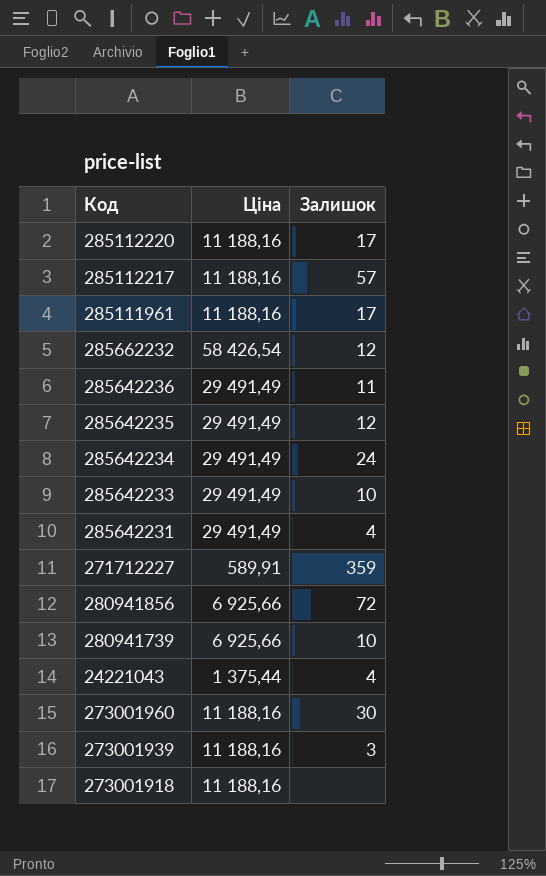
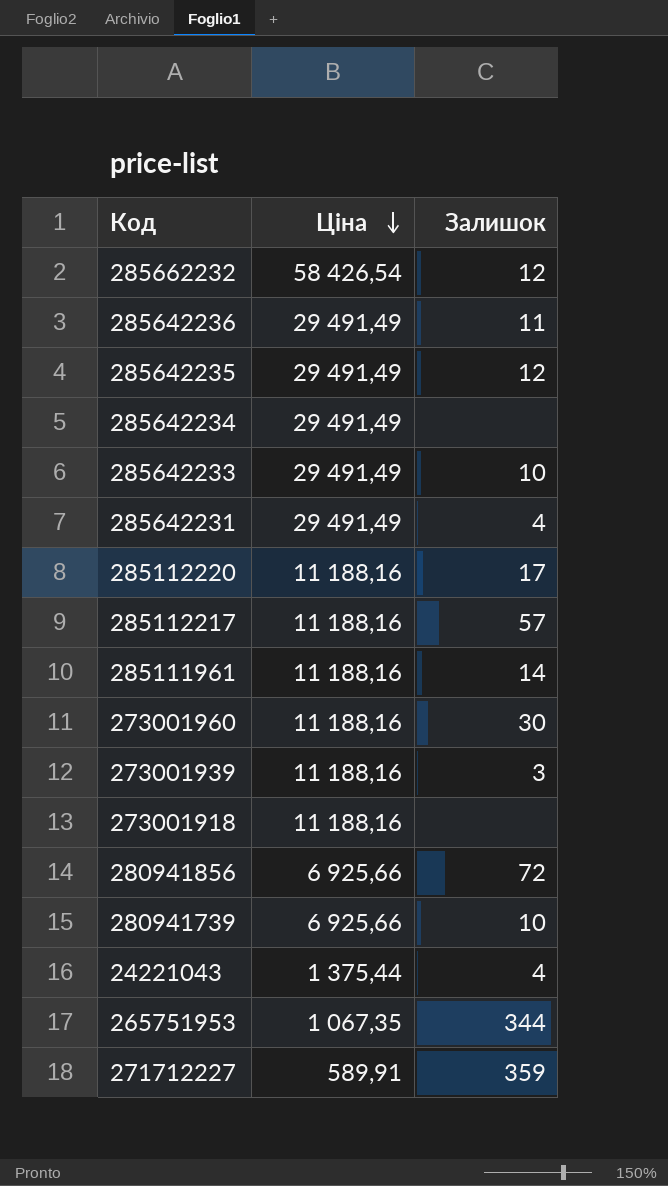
row order: none -> Ціна descending
285642234 | Залишок: 24 -> none
285111961 | Залишок: 17 -> 14
row 265751953: none -> 1 067,35 | 344

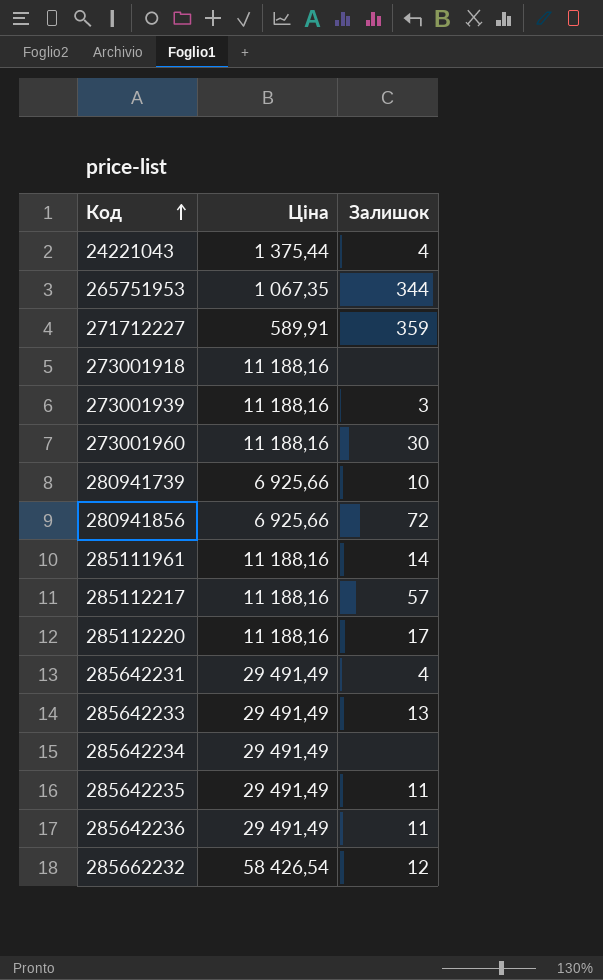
row order: Ціна descending -> Код ascending
285642233 | Залишок: 10 -> 13
285642235 | Залишок: 12 -> 11

